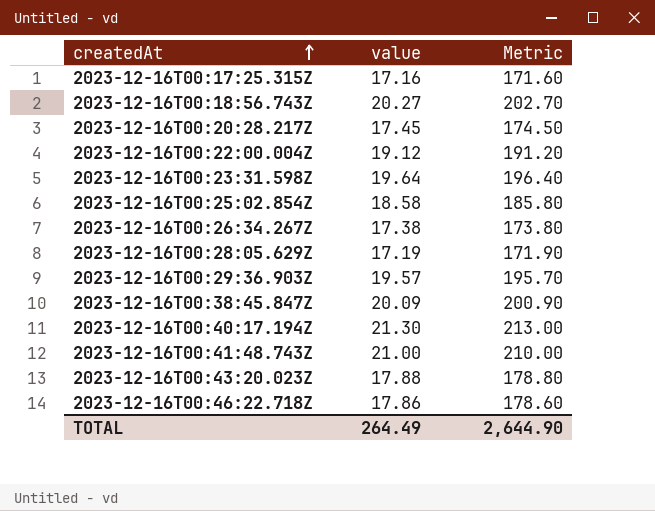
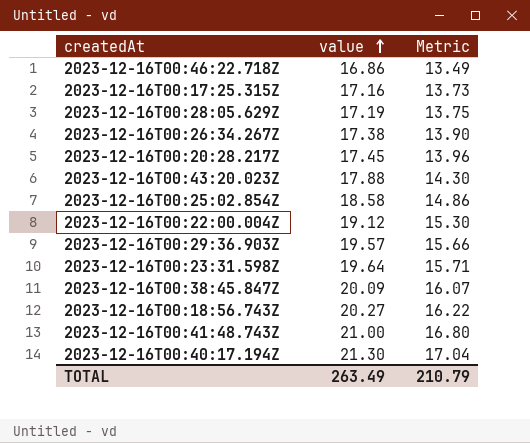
row order: createdAt ascending -> value ascending
column Metric | formula: [value] * 10 -> [value] * 0.8
2023-12-16T00:46:22.718Z | value: 17.86 -> 16.86
TOTAL | value: 264.49 -> 263.49
TOTAL | Metric: 2,644.90 -> 210.79

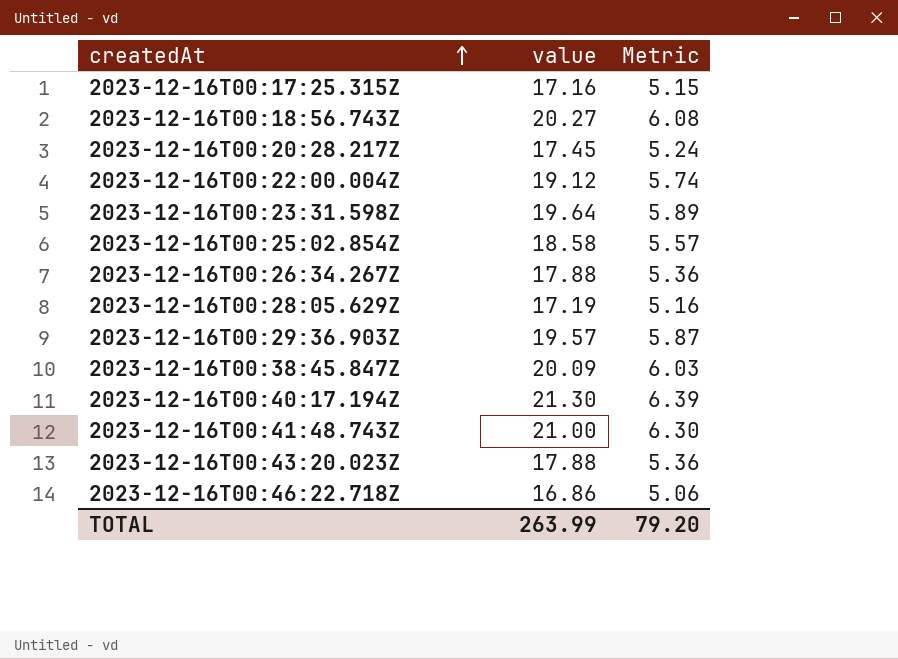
row order: value ascending -> createdAt ascending
column Metric | formula: [value] * 0.8 -> [value] * 0.3
2023-12-16T00:26:34.267Z | value: 17.38 -> 17.88
TOTAL | value: 263.49 -> 263.99
TOTAL | Metric: 210.79 -> 79.20

